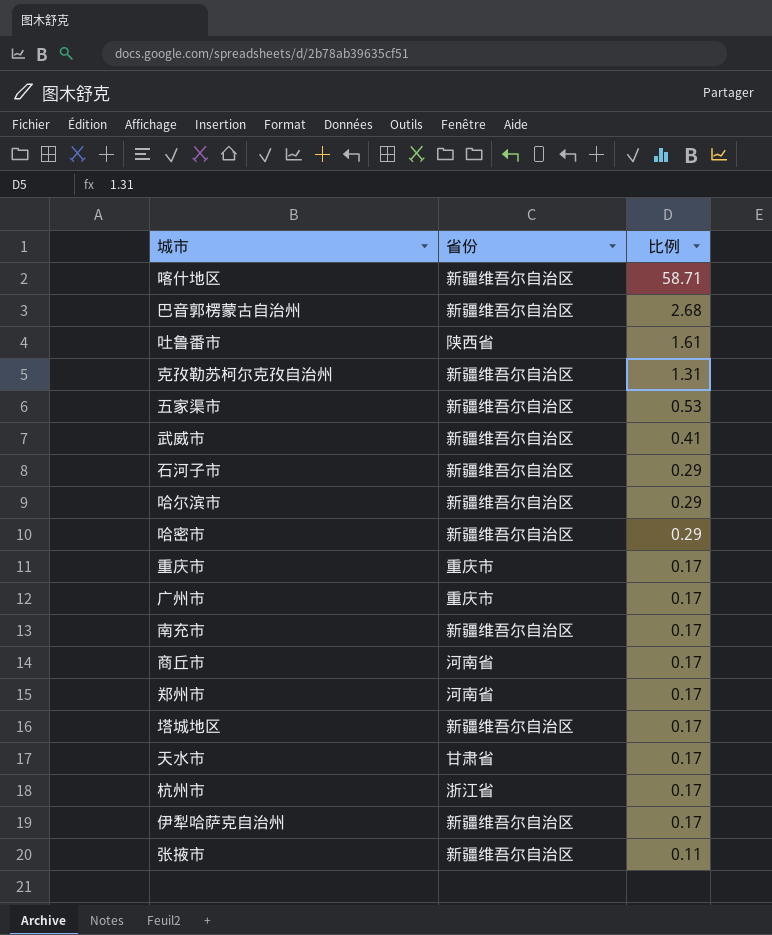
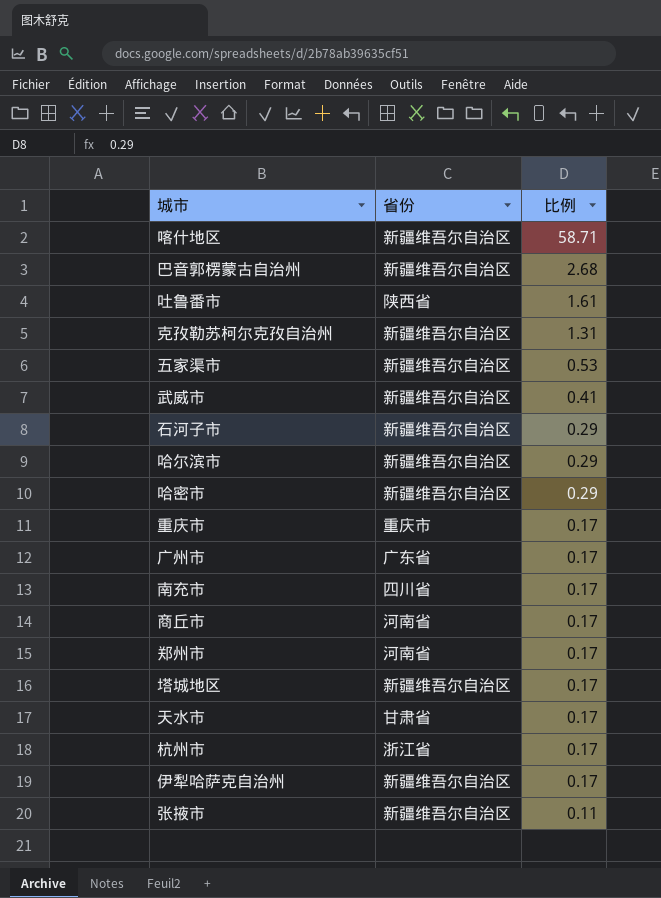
广州市 | 省份: 重庆市 -> 广东省
南充市 | 省份: 新疆维吾尔自治区 -> 四川省

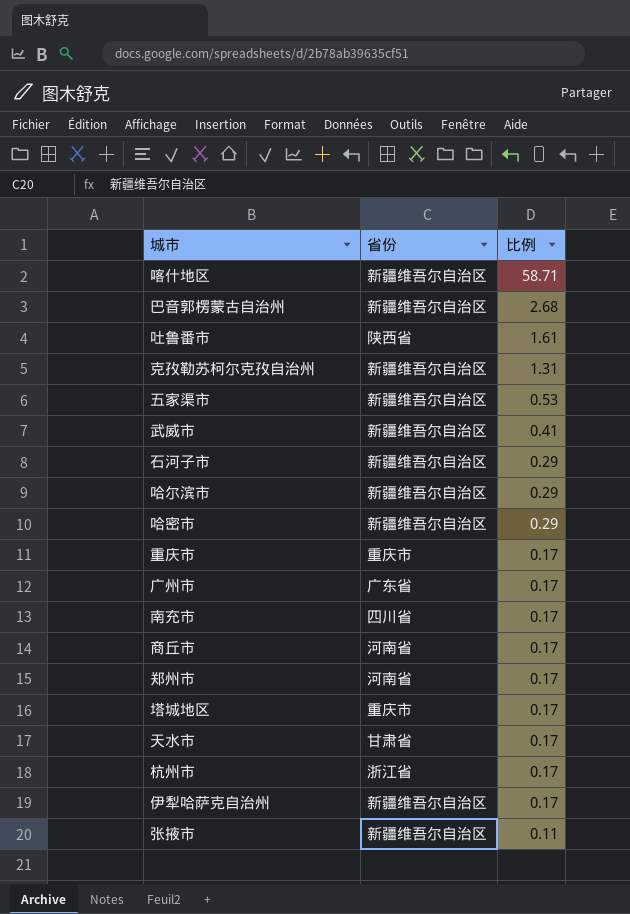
塔城地区 | 省份: 新疆维吾尔自治区 -> 重庆市

